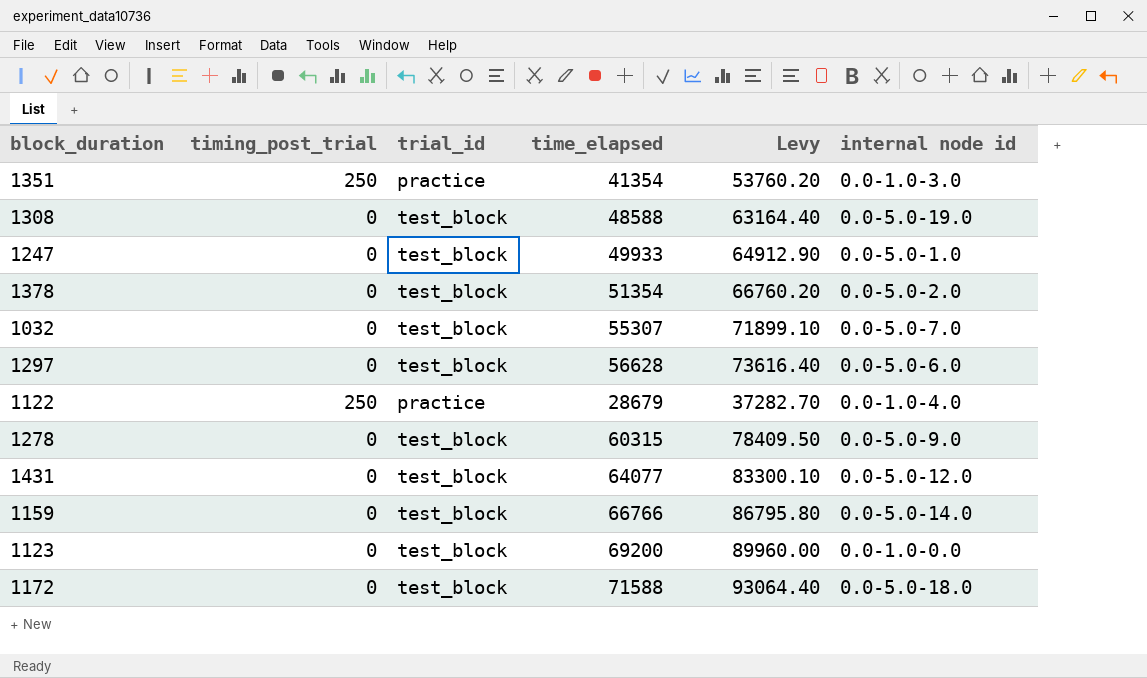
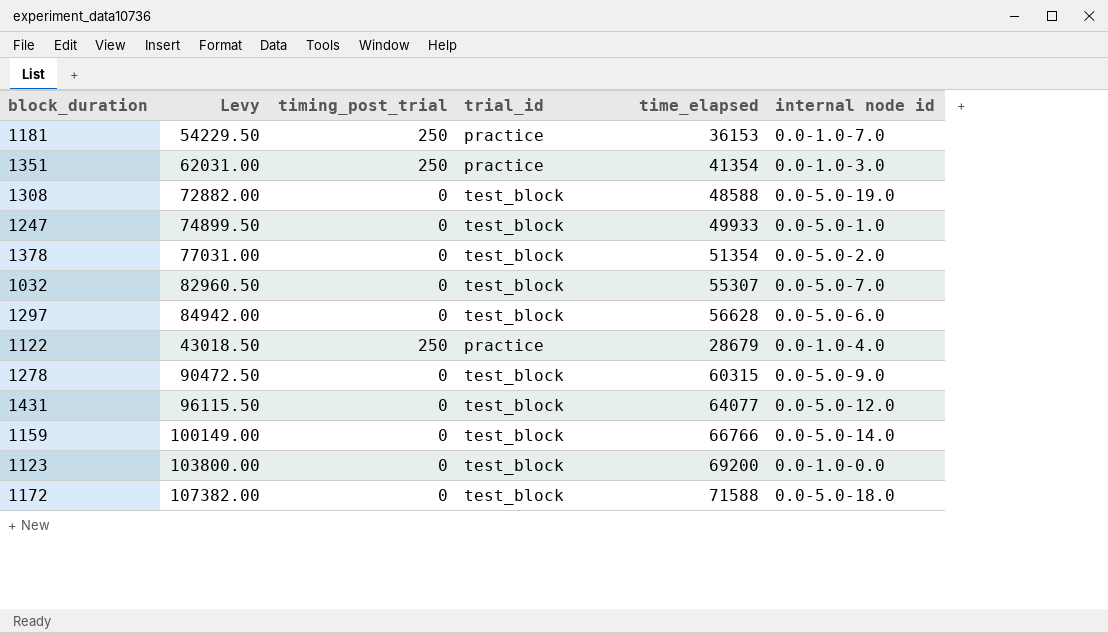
column Levy | formula: [time_elapsed] * 1.3 -> [time_elapsed] * 1.5
column Levy | position: 5 -> 2
row 1181: none -> 54229.50 | 250 | practice | 36153 | 0.0-1.0-7.0

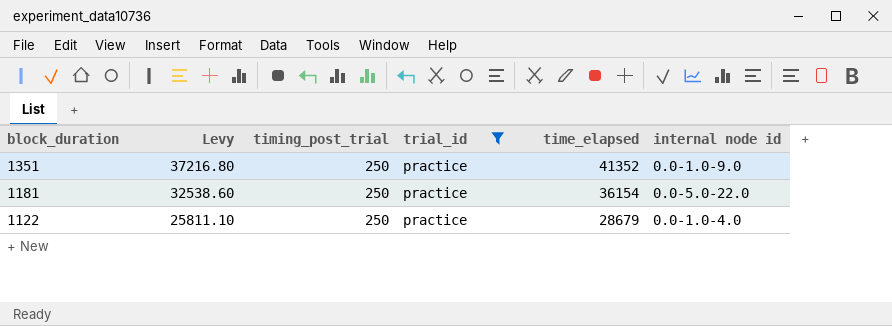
filter: none -> trial_id = practice
row order: none -> block_duration descending
column Levy | formula: [time_elapsed] * 1.5 -> [time_elapsed] * 0.9
1351 | time_elapsed: 41354 -> 41352
1351 | internal node id: 0.0-1.0-3.0 -> 0.0-1.0-9.0
1181 | time_elapsed: 36153 -> 36154
1181 | internal node id: 0.0-1.0-7.0 -> 0.0-5.0-22.0

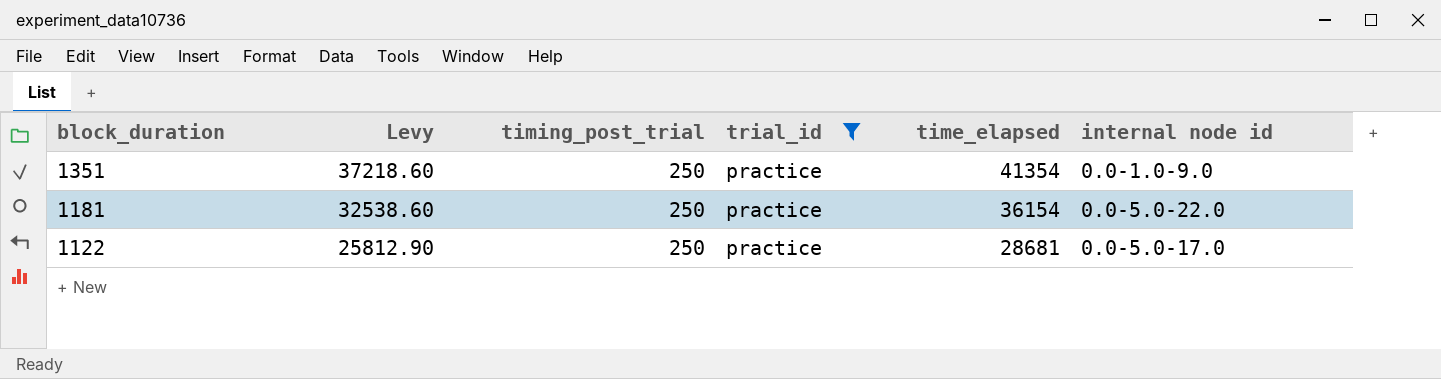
1351 | Levy: 37216.80 -> 37218.60
1351 | time_elapsed: 41352 -> 41354
1122 | Levy: 25811.10 -> 25812.90
1122 | time_elapsed: 28679 -> 28681
1122 | internal node id: 0.0-1.0-4.0 -> 0.0-5.0-17.0

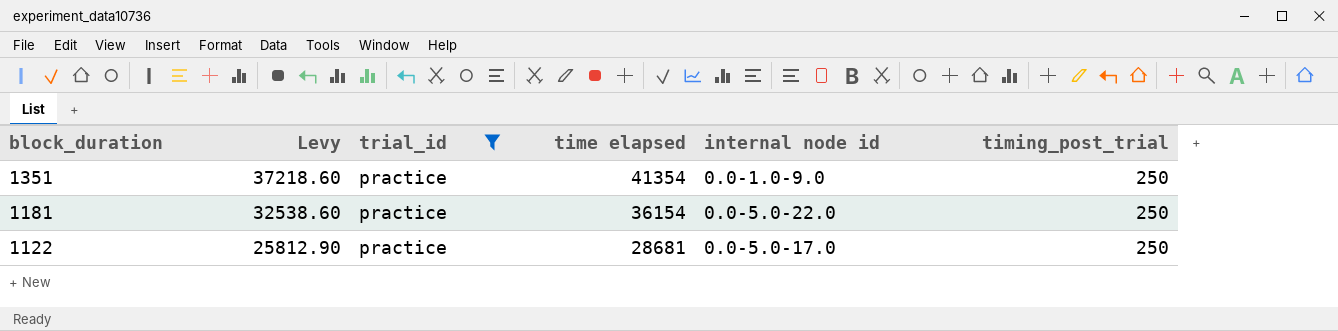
column name: time_elapsed -> time elapsed
column timing_post_trial | position: 3 -> 6

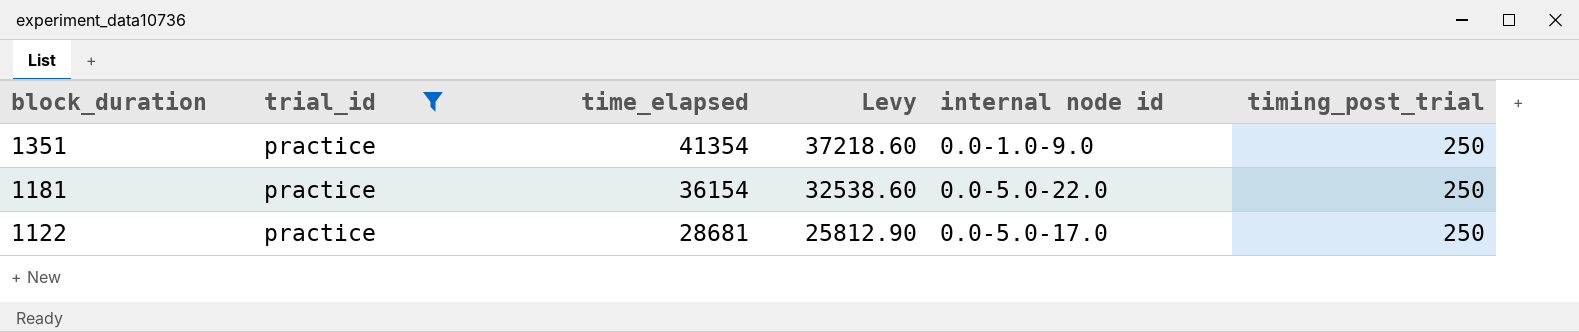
column name: time elapsed -> time_elapsed
column Levy | position: 2 -> 4

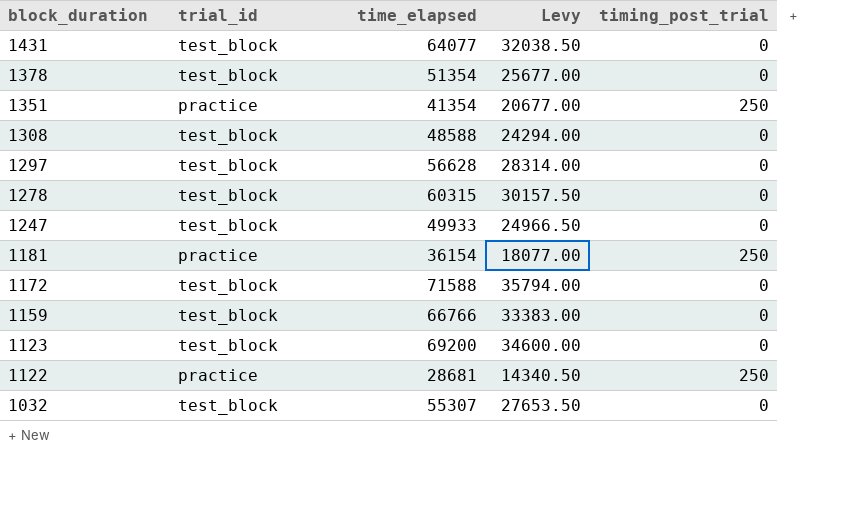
filter: trial_id = practice -> none
column internal node id | position: 5 -> none
column Levy | formula: [time_elapsed] * 0.9 -> [time_elapsed] * 0.5

